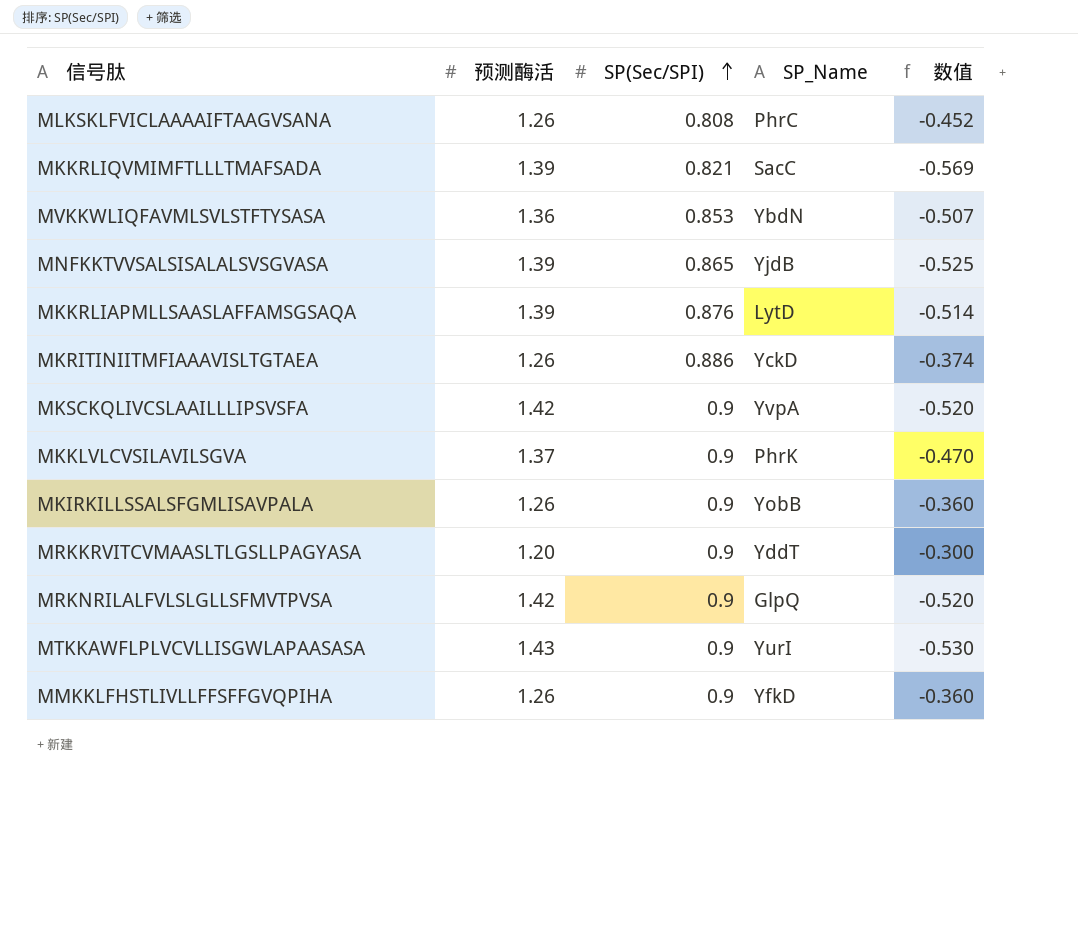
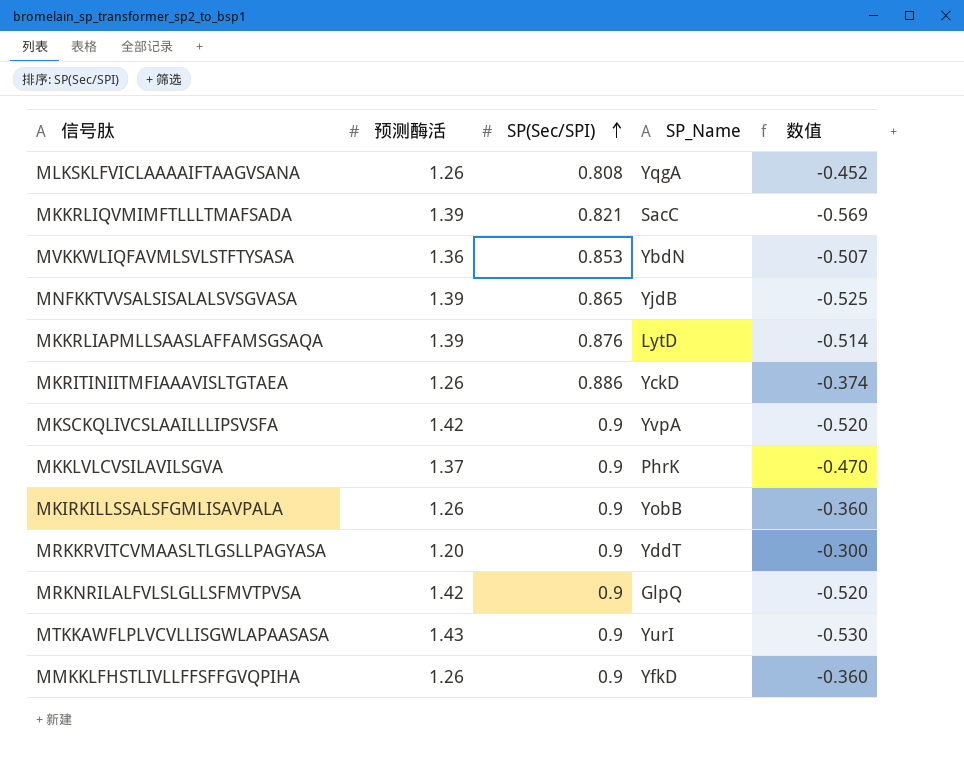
MLKSKLFVICLAAAAIFTAAGVSANA | SP_Name: PhrC -> YqgA

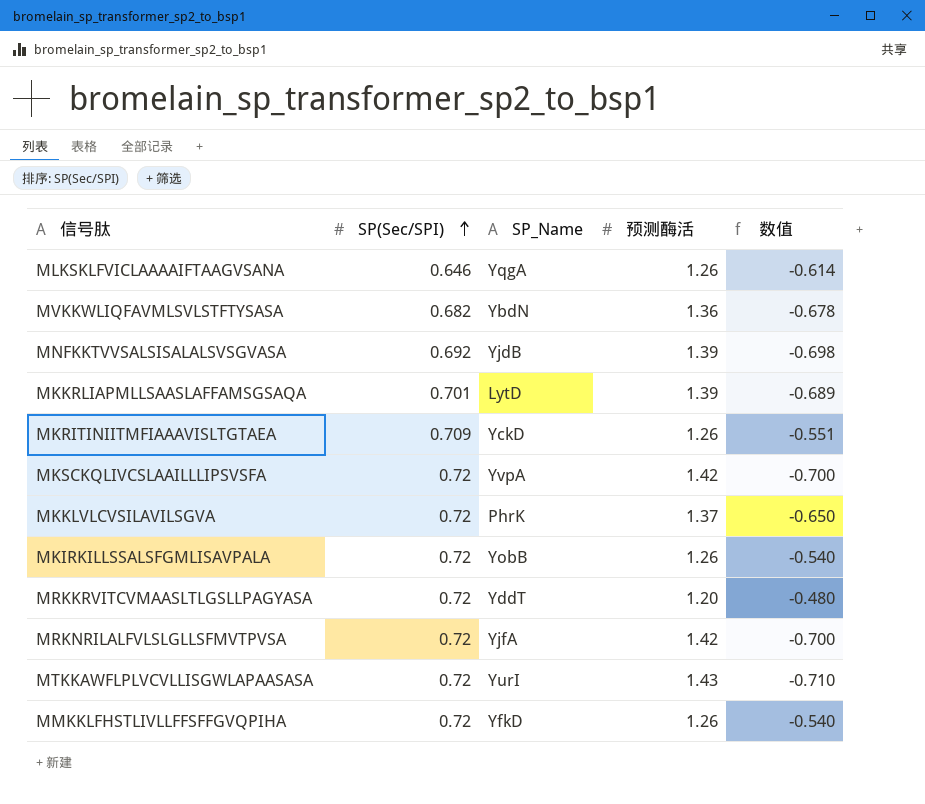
column 预测酶活 | position: 2 -> 4
row MKKRLIQVMIMFTLLLTMAFSADA: 1.39 | 0.821 | SacC | -0.569 -> none
MLKSKLFVICLAAAAIFTAAGVSANA | SP(Sec/SPI): 0.808 -> 0.646
MLKSKLFVICLAAAAIFTAAGVSANA | 数值: -0.452 -> -0.614
MVKKWLIQFAVMLSVLSTFTYSASA | SP(Sec/SPI): 0.853 -> 0.682
MVKKWLIQFAVMLSVLSTFTYSASA | 数值: -0.507 -> -0.678
MNFKKTVVSALSISALALSVSGVASA | SP(Sec/SPI): 0.865 -> 0.692
MNFKKTVVSALSISALALSVSGVASA | 数值: -0.525 -> -0.698
MKKRLIAPMLLSAASLAFFAMSGSAQA | SP(Sec/SPI): 0.876 -> 0.701
MKKRLIAPMLLSAASLAFFAMSGSAQA | 数值: -0.514 -> -0.689
MKRITINIITMFIAAAVISLTGTAEA | SP(Sec/SPI): 0.886 -> 0.709
MKRITINIITMFIAAAVISLTGTAEA | 数值: -0.374 -> -0.551
MKSCKQLIVCSLAAILLLIPSVSFA | SP(Sec/SPI): 0.9 -> 0.72
MKSCKQLIVCSLAAILLLIPSVSFA | 数值: -0.520 -> -0.700
MKKLVLCVSILAVILSGVA | SP(Sec/SPI): 0.9 -> 0.72
MKKLVLCVSILAVILSGVA | 数值: -0.470 -> -0.650
MKIRKILLSSALSFGMLISAVPALA | SP(Sec/SPI): 0.9 -> 0.72
MKIRKILLSSALSFGMLISAVPALA | 数值: -0.360 -> -0.540
MRKKRVITCVMAASLTLGSLLPAGYASA | SP(Sec/SPI): 0.9 -> 0.72
MRKKRVITCVMAASLTLGSLLPAGYASA | 数值: -0.300 -> -0.480
MRKNRILALFVLSLGLLSFMVTPVSA | SP(Sec/SPI): 0.9 -> 0.72
MRKNRILALFVLSLGLLSFMVTPVSA | SP_Name: GlpQ -> YjfA
MRKNRILALFVLSLGLLSFMVTPVSA | 数值: -0.520 -> -0.700
MTKKAWFLPLVCVLLISGWLAPAASASA | SP(Sec/SPI): 0.9 -> 0.72
MTKKAWFLPLVCVLLISGWLAPAASASA | 数值: -0.530 -> -0.710
MMKKLFHSTLIVLLFFSFFGVQPIHA | SP(Sec/SPI): 0.9 -> 0.72
MMKKLFHSTLIVLLFFSFFGVQPIHA | 数值: -0.360 -> -0.540

